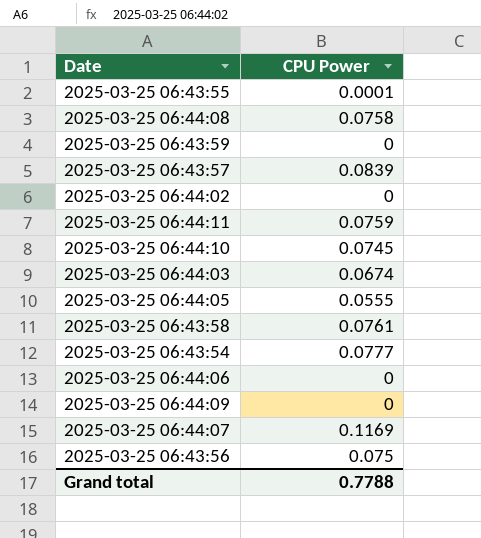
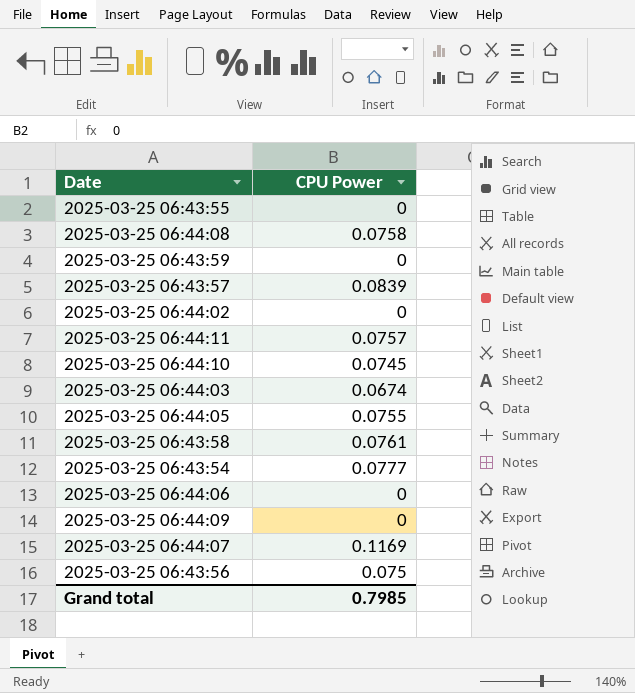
2025-03-25 06:43:55 | CPU Power: 0.0001 -> 0
2025-03-25 06:44:11 | CPU Power: 0.0759 -> 0.0757
2025-03-25 06:44:05 | CPU Power: 0.0555 -> 0.0755
Grand total | CPU Power: 0.7788 -> 0.7985

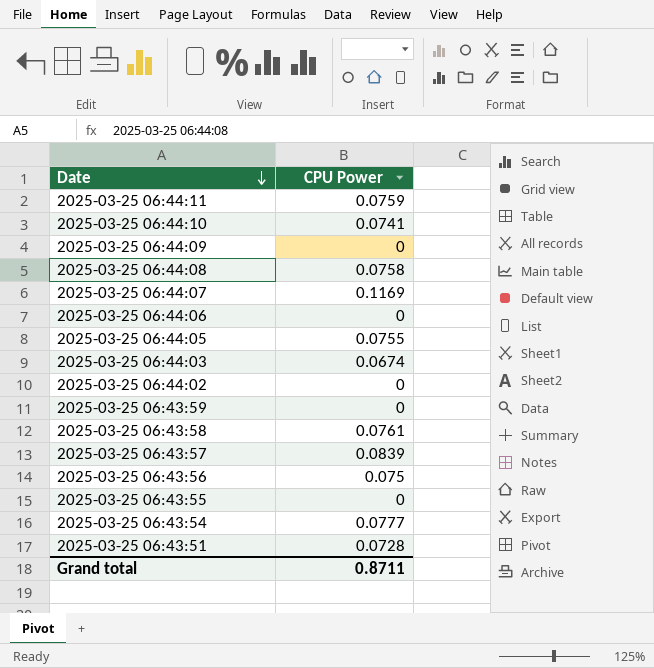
row order: none -> Date descending
2025-03-25 06:44:11 | CPU Power: 0.0757 -> 0.0759
2025-03-25 06:44:10 | CPU Power: 0.0745 -> 0.0741
row 2025-03-25 06:43:51: none -> 0.0728
Grand total | CPU Power: 0.7985 -> 0.8711

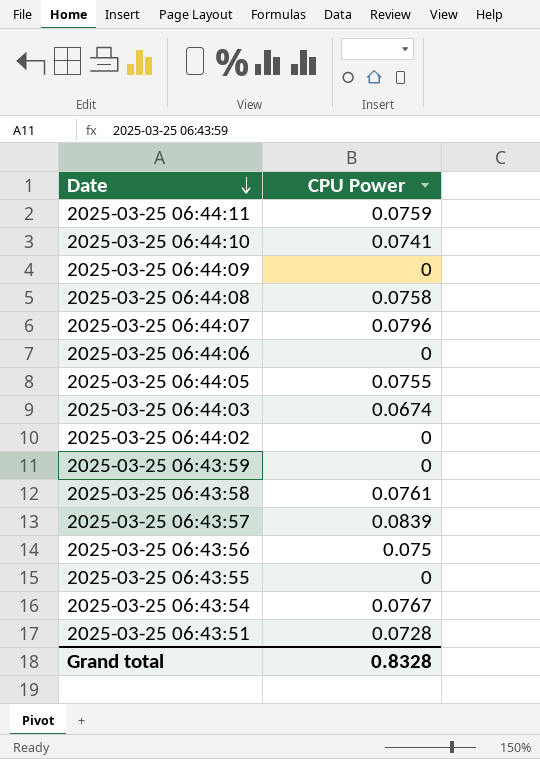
2025-03-25 06:44:07 | CPU Power: 0.1169 -> 0.0796
2025-03-25 06:43:54 | CPU Power: 0.0777 -> 0.0767
Grand total | CPU Power: 0.8711 -> 0.8328

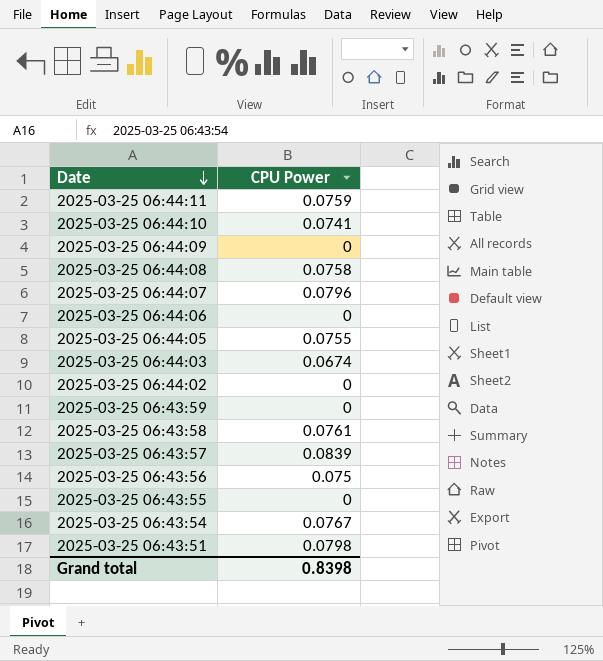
2025-03-25 06:43:51 | CPU Power: 0.0728 -> 0.0798
Grand total | CPU Power: 0.8328 -> 0.8398

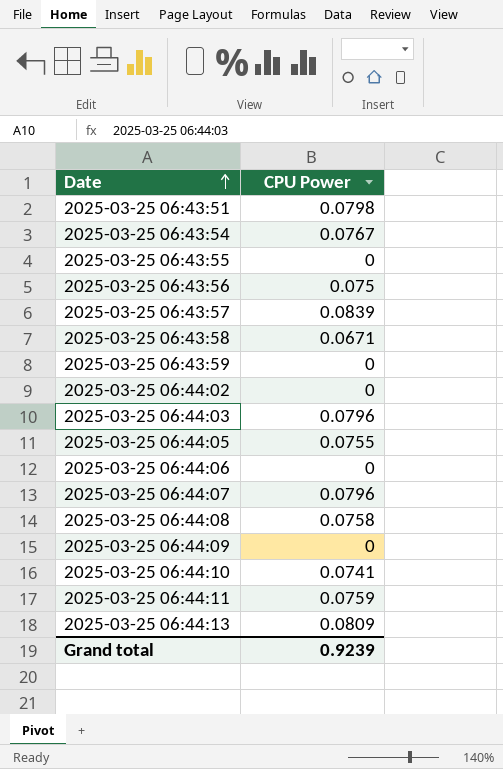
row order: Date descending -> Date ascending
2025-03-25 06:43:58 | CPU Power: 0.0761 -> 0.0671
2025-03-25 06:44:03 | CPU Power: 0.0674 -> 0.0796
row 2025-03-25 06:44:13: none -> 0.0809
Grand total | CPU Power: 0.8398 -> 0.9239

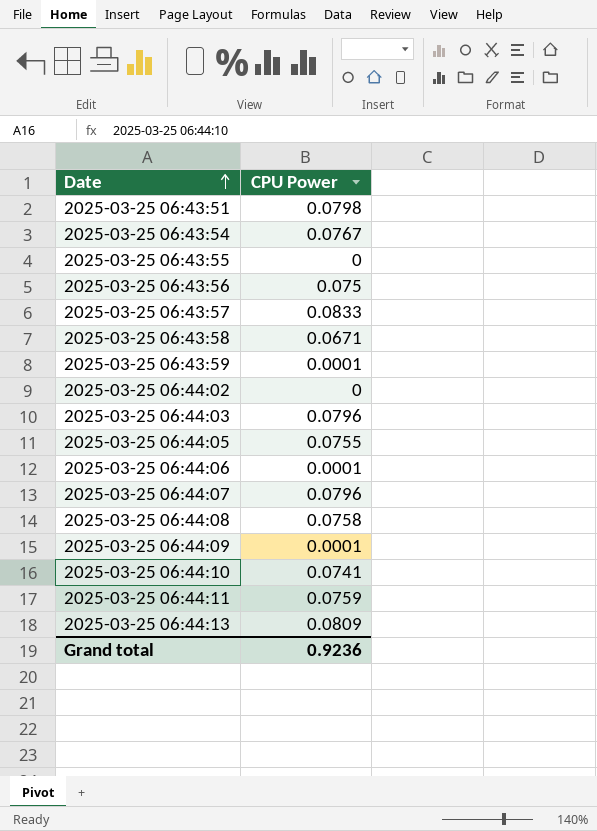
2025-03-25 06:43:57 | CPU Power: 0.0839 -> 0.0833
2025-03-25 06:43:59 | CPU Power: 0 -> 0.0001
2025-03-25 06:44:06 | CPU Power: 0 -> 0.0001
2025-03-25 06:44:09 | CPU Power: 0 -> 0.0001
Grand total | CPU Power: 0.9239 -> 0.9236

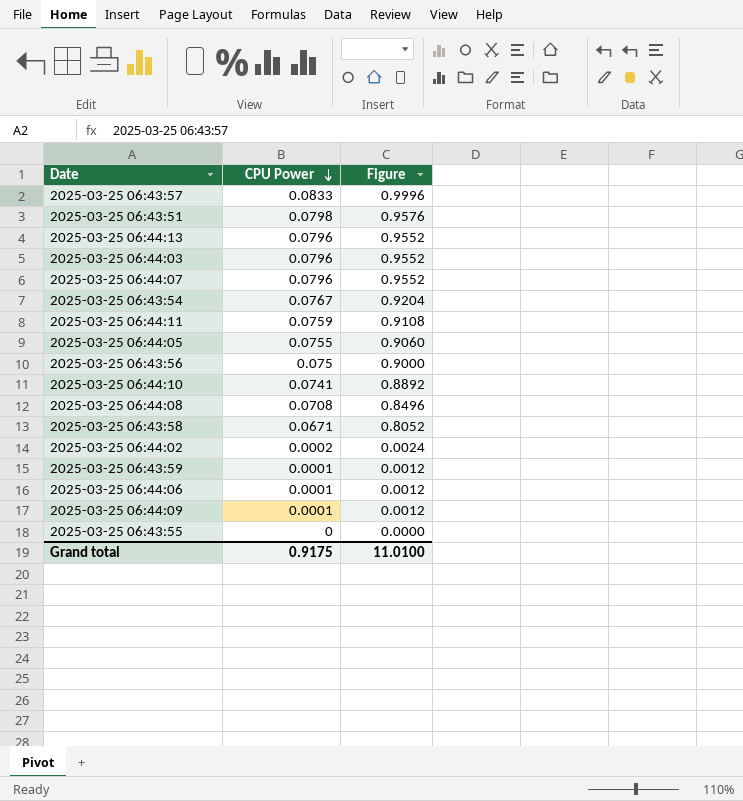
row order: Date ascending -> CPU Power descending
column Figure | formula: none -> [CPU Power] * 12
2025-03-25 06:44:13 | CPU Power: 0.0809 -> 0.0796
2025-03-25 06:44:08 | CPU Power: 0.0758 -> 0.0708
2025-03-25 06:44:02 | CPU Power: 0 -> 0.0002
Grand total | CPU Power: 0.9236 -> 0.9175

